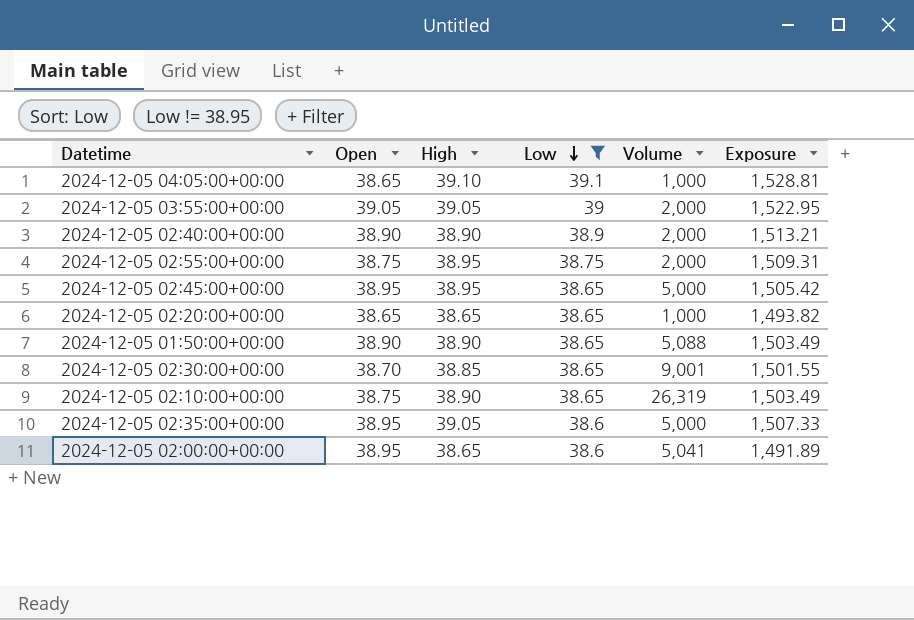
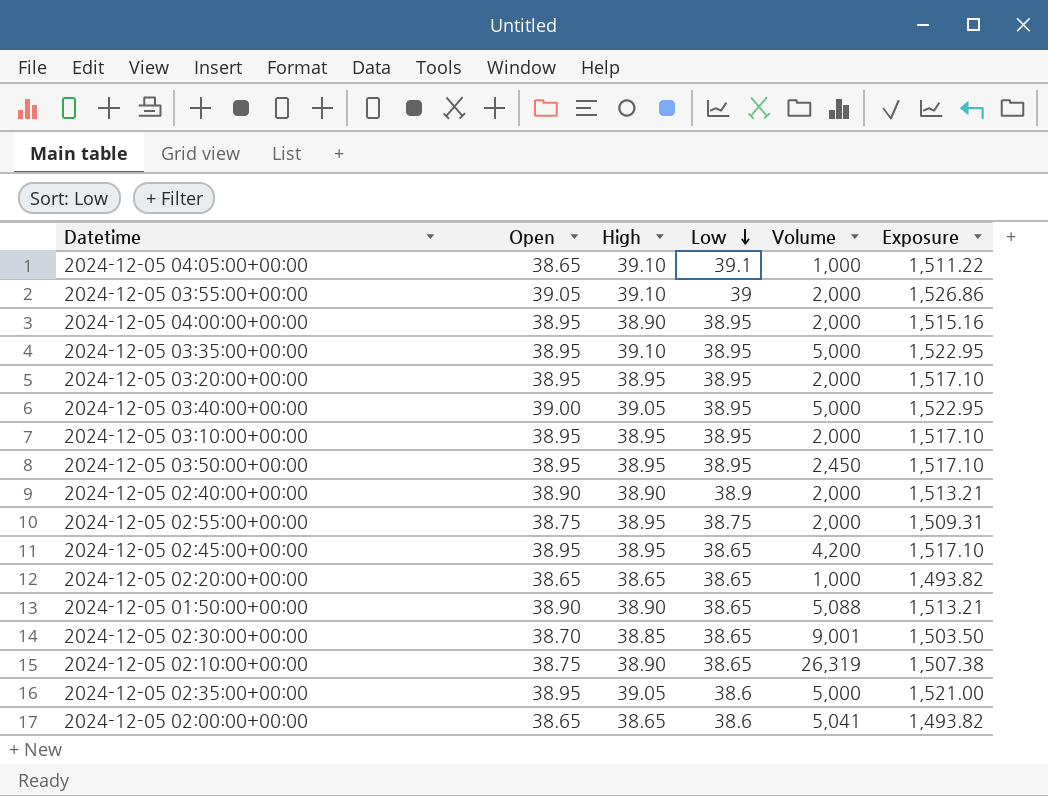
filter: Low != 38.95 -> none
column Exposure | formula: [High] * [Low] -> [Open] * [High]
2024-12-05 03:55:00+00:00 | High: 39.05 -> 39.10
2024-12-05 02:45:00+00:00 | Volume: 5,000 -> 4,200
2024-12-05 02:00:00+00:00 | Open: 38.95 -> 38.65

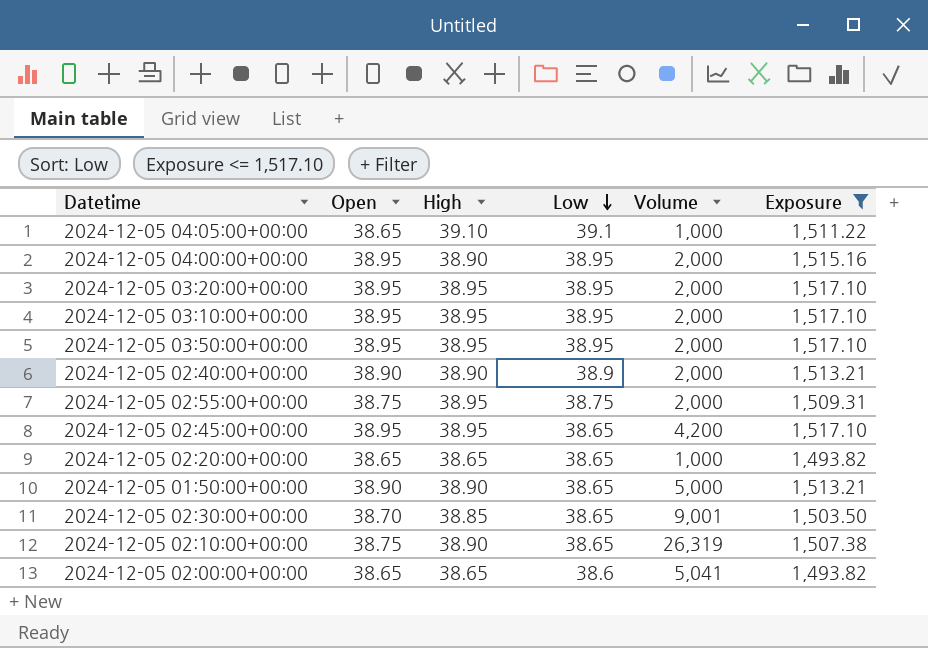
filter: none -> Exposure <= 1,517.10
2024-12-05 03:50:00+00:00 | Volume: 2,450 -> 2,000
2024-12-05 01:50:00+00:00 | Volume: 5,088 -> 5,000

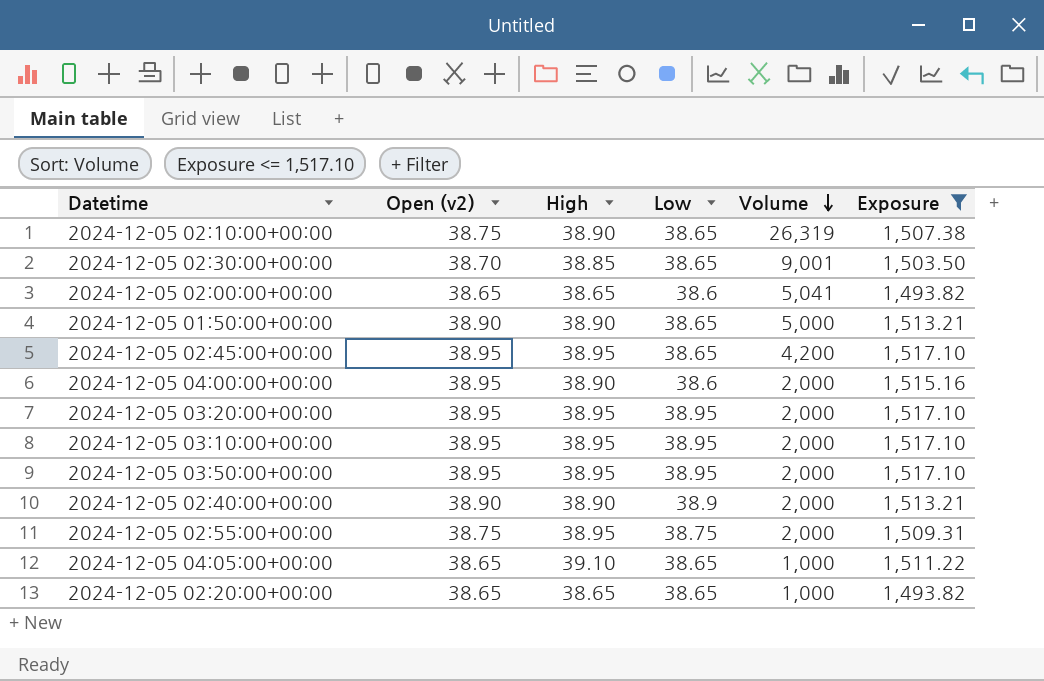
row order: Low descending -> Volume descending
column name: Open -> Open (v2)
2024-12-05 04:00:00+00:00 | Low: 38.95 -> 38.6
2024-12-05 04:05:00+00:00 | Low: 39.1 -> 38.65

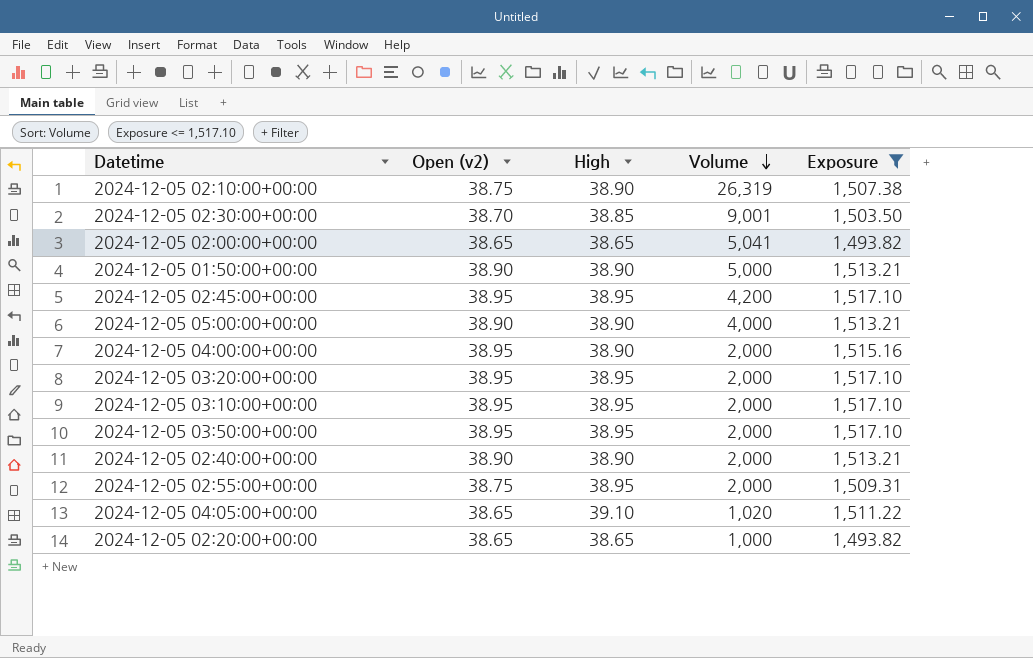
column Low | position: 4 -> none
row 2024-12-05 05:00:00+00:00: none -> 38.90 | 38.90 | 4,000 | 1,513.21
2024-12-05 04:05:00+00:00 | Volume: 1,000 -> 1,020

